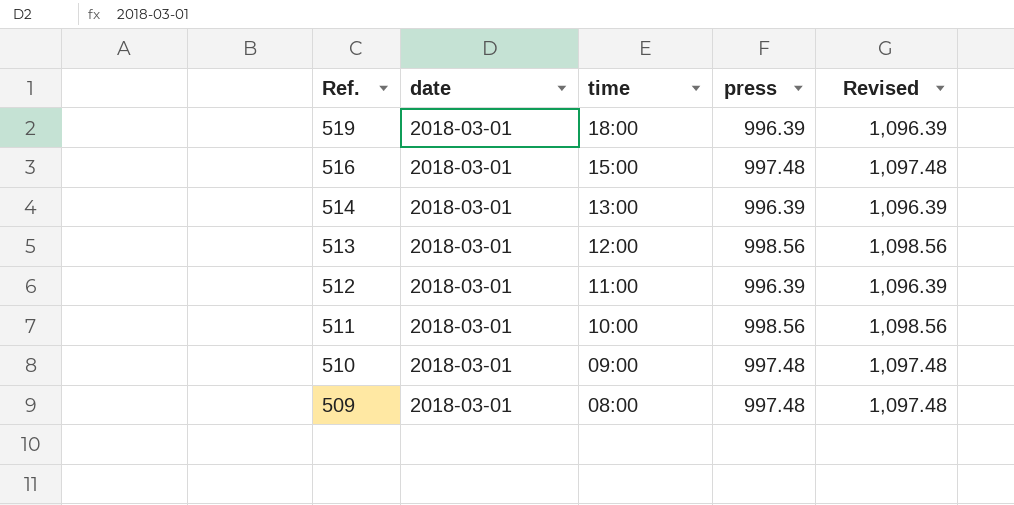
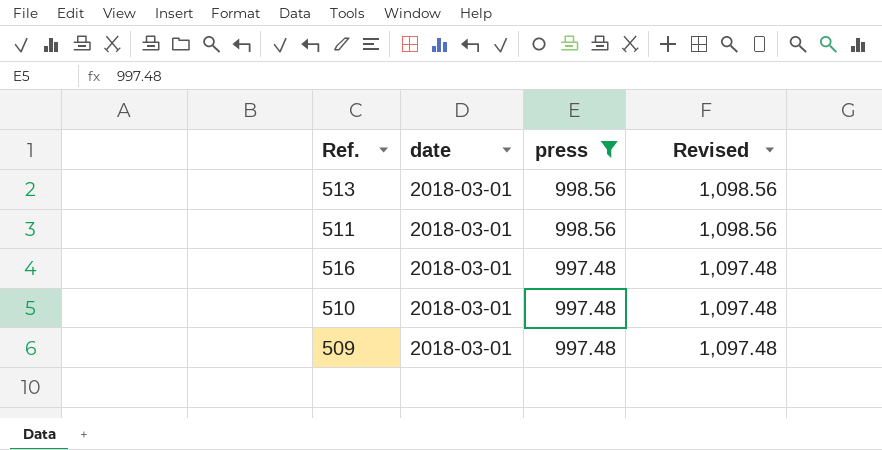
filter: none -> press != 996.39
row order: Ref. descending -> press descending
column time | position: 3 -> none

